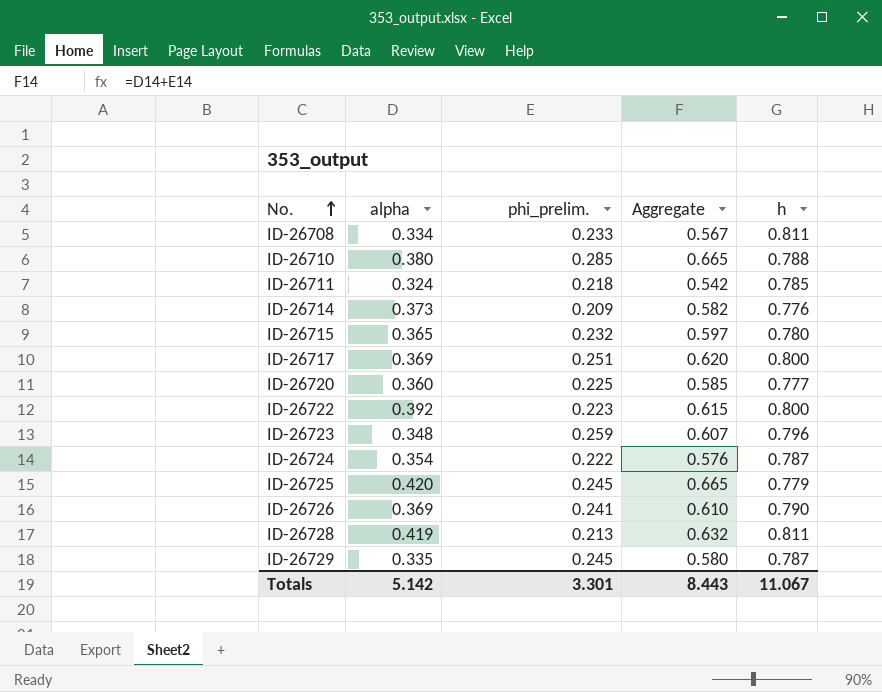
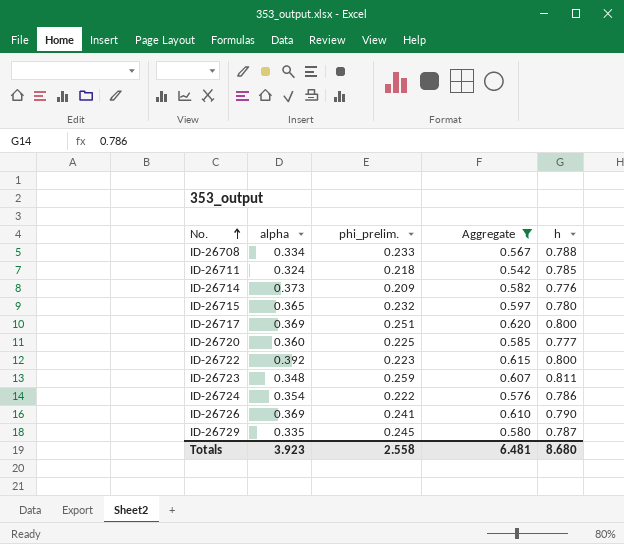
filter: none -> Aggregate <= 0.620
ID-26708 | h: 0.811 -> 0.788
ID-26723 | h: 0.796 -> 0.811
ID-26724 | h: 0.787 -> 0.786
Totals | alpha: 5.142 -> 3.923
Totals | phi_prelim.: 3.301 -> 2.558
Totals | Aggregate: 8.443 -> 6.481
Totals | h: 11.067 -> 8.680

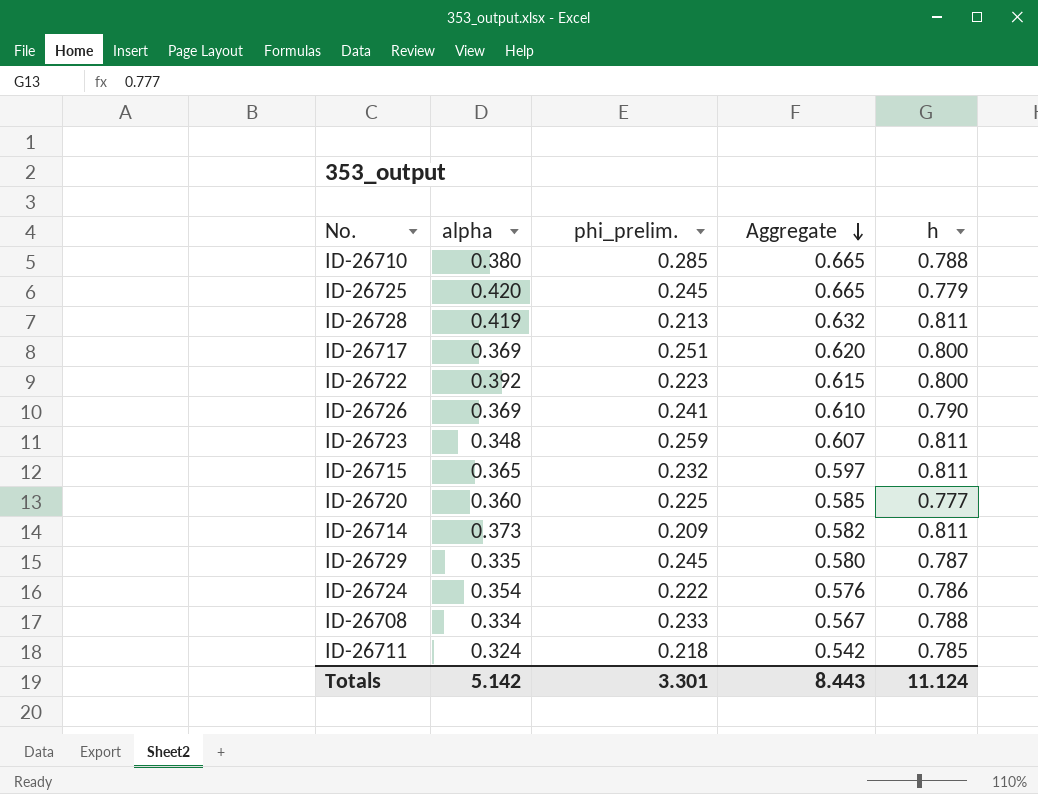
filter: Aggregate <= 0.620 -> none
row order: No. ascending -> Aggregate descending
ID-26715 | h: 0.780 -> 0.811
ID-26714 | h: 0.776 -> 0.811
Totals | alpha: 3.923 -> 5.142
Totals | phi_prelim.: 2.558 -> 3.301
Totals | Aggregate: 6.481 -> 8.443
Totals | h: 8.680 -> 11.124

